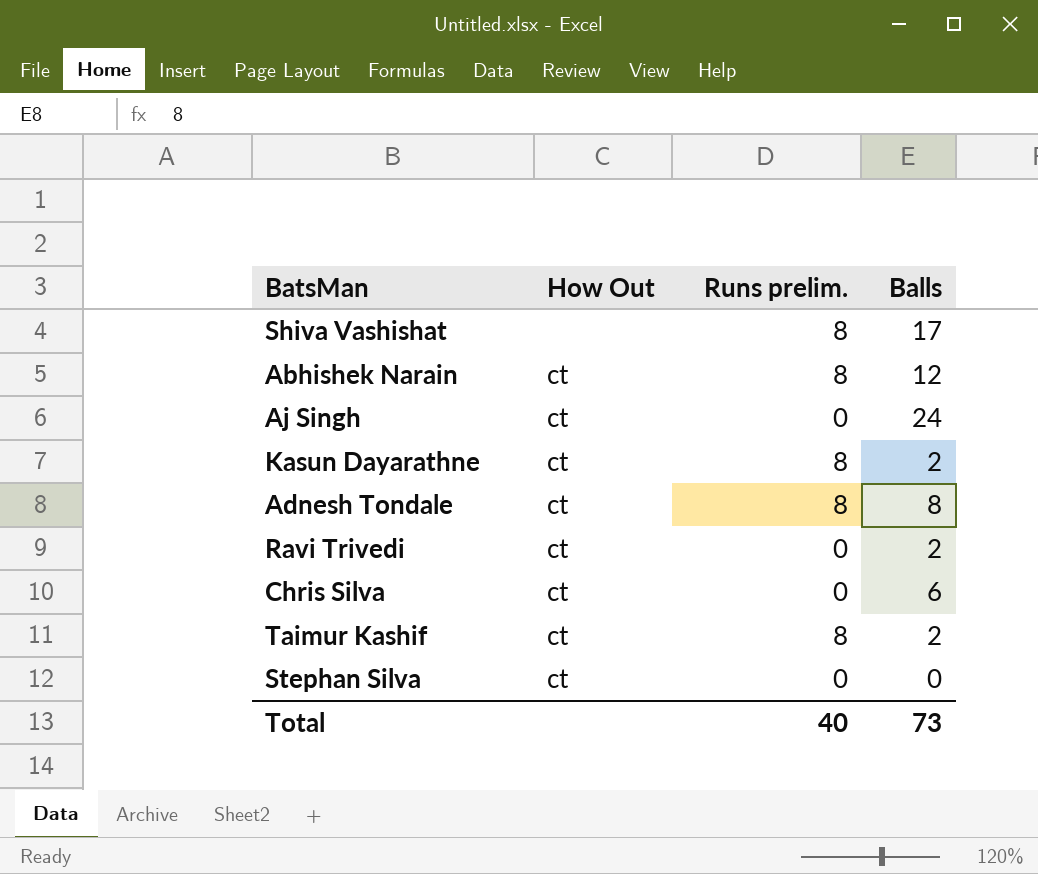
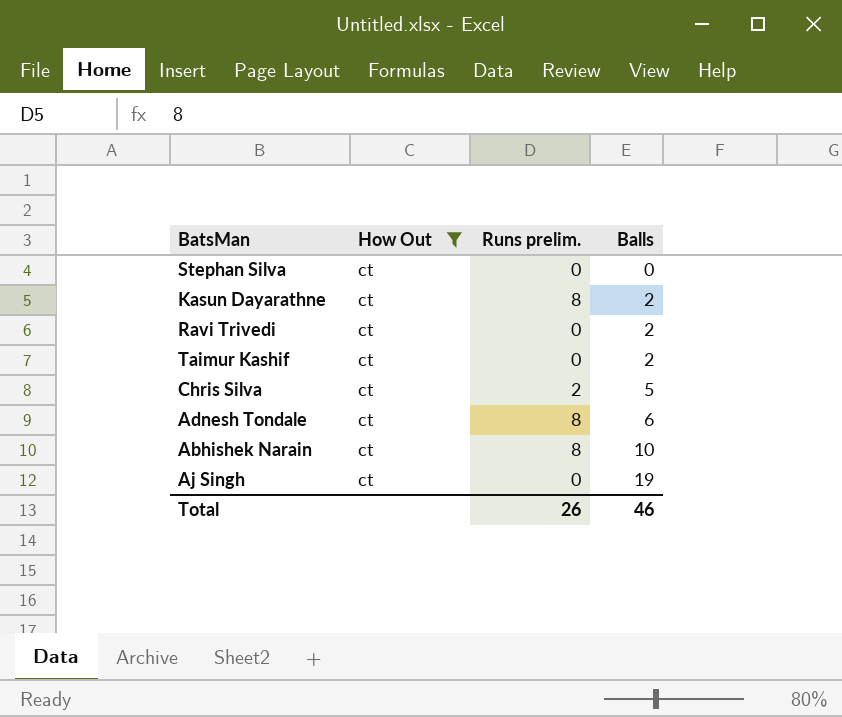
filter: none -> How Out = ct
row order: none -> Balls ascending
Taimur Kashif | Runs prelim.: 8 -> 0
Chris Silva | Runs prelim.: 0 -> 2
Chris Silva | Balls: 6 -> 5
Adnesh Tondale | Balls: 8 -> 6
Abhishek Narain | Balls: 12 -> 10
Aj Singh | Balls: 24 -> 19
Total | Runs prelim.: 40 -> 26
Total | Balls: 73 -> 46

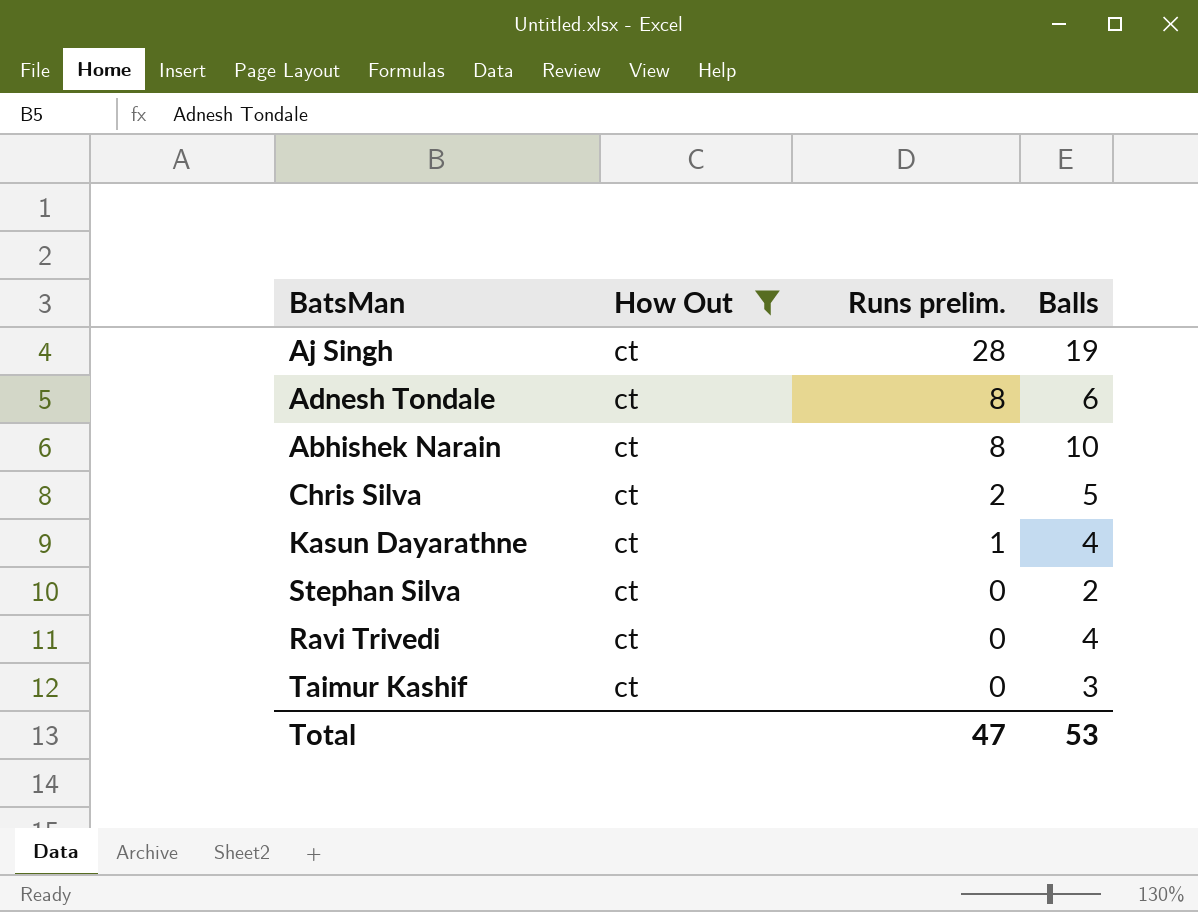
row order: Balls ascending -> Runs prelim. descending
Aj Singh | Runs prelim.: 0 -> 28
Kasun Dayarathne | Runs prelim.: 8 -> 1
Kasun Dayarathne | Balls: 2 -> 4
Stephan Silva | Balls: 0 -> 2
Ravi Trivedi | Balls: 2 -> 4
Taimur Kashif | Balls: 2 -> 3
Total | Runs prelim.: 26 -> 47
Total | Balls: 46 -> 53

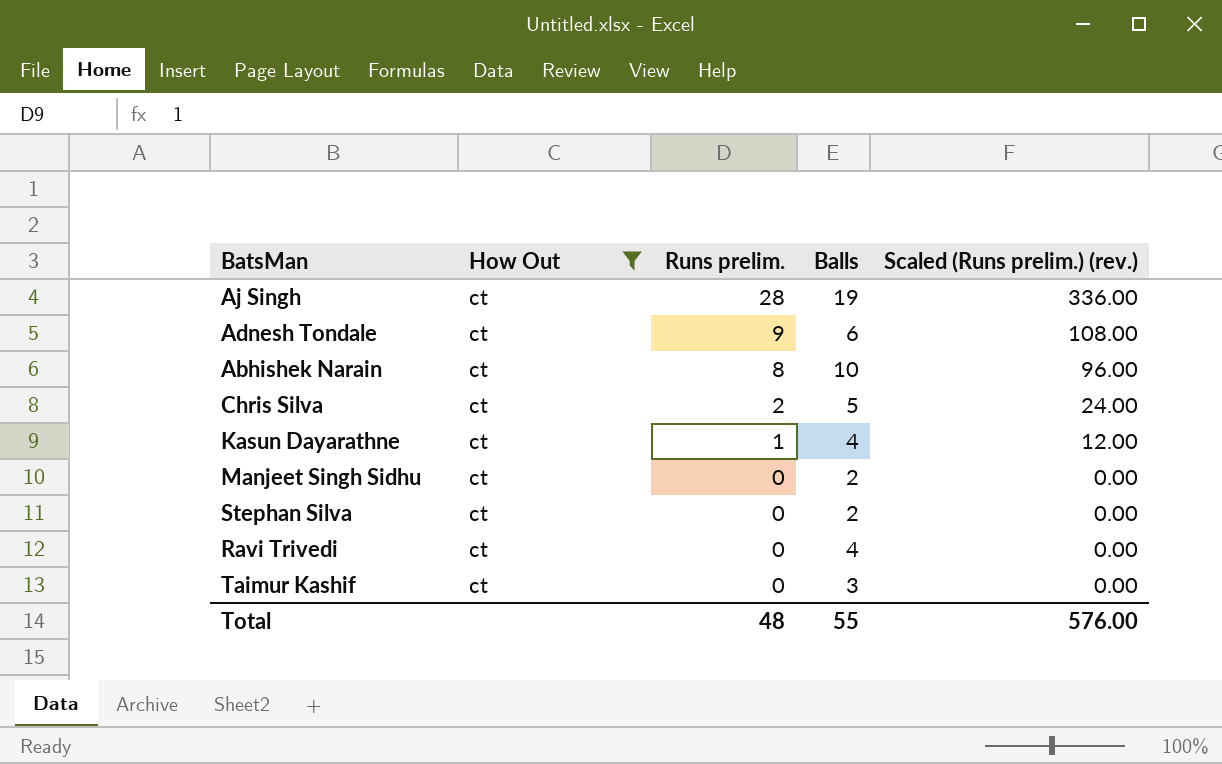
column Scaled (Runs prelim.) (rev.) | formula: none -> [Runs prelim.] * 12
Adnesh Tondale | Runs prelim.: 8 -> 9
row Manjeet Singh Sidhu: none -> ct | 0 | 2 | 0.00
Total | Runs prelim.: 47 -> 48
Total | Balls: 53 -> 55

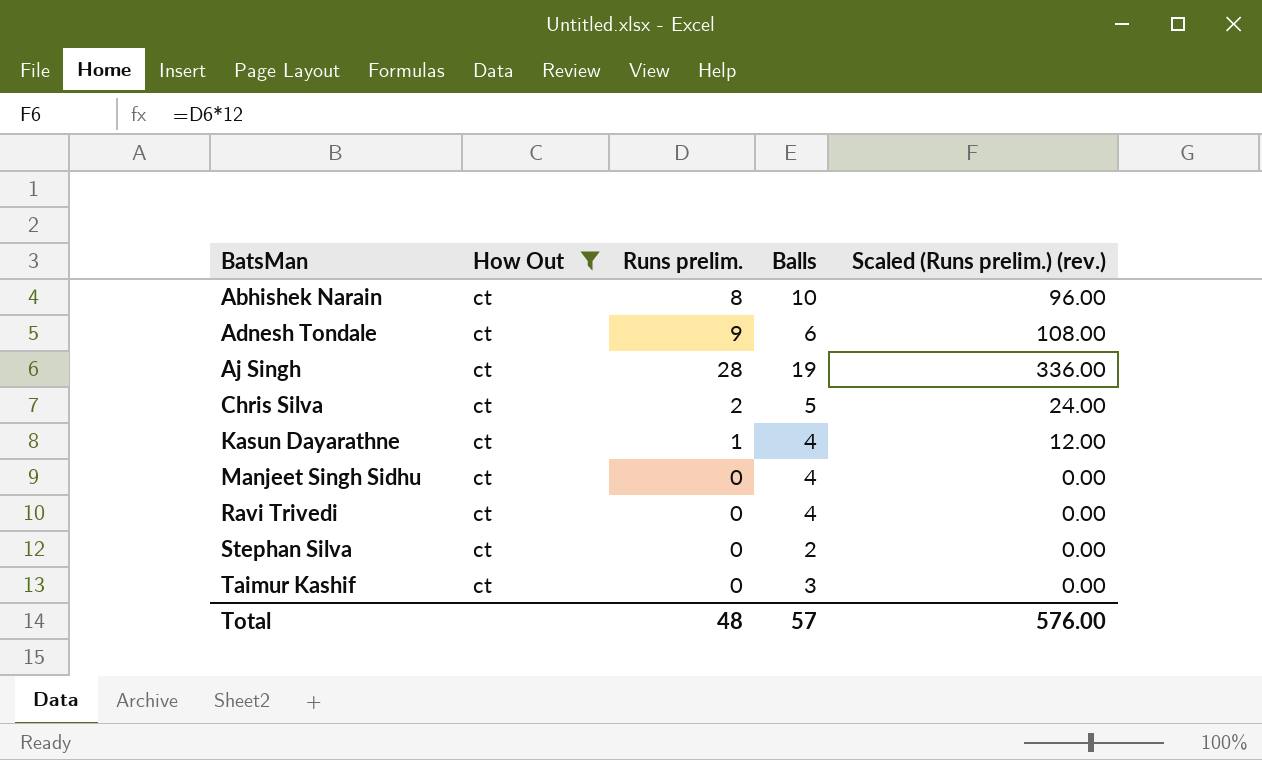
row order: Runs prelim. descending -> BatsMan ascending
Manjeet Singh Sidhu | Balls: 2 -> 4
Total | Balls: 55 -> 57

